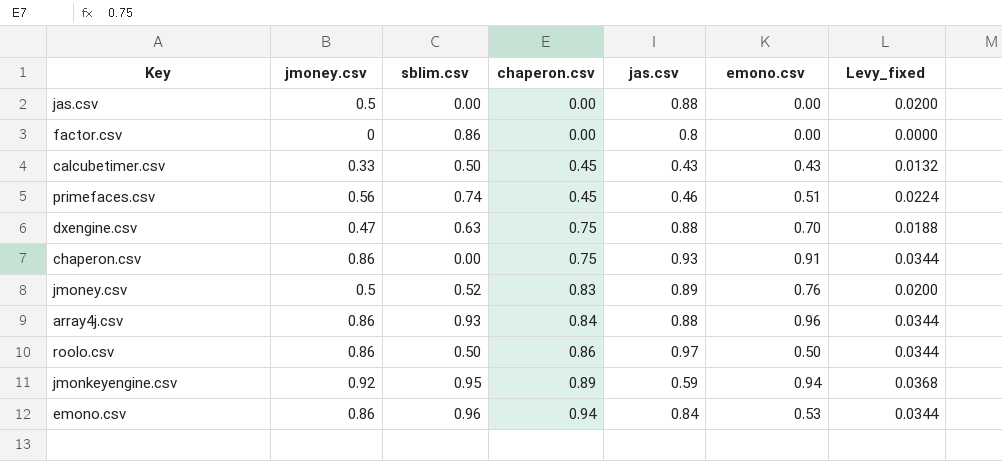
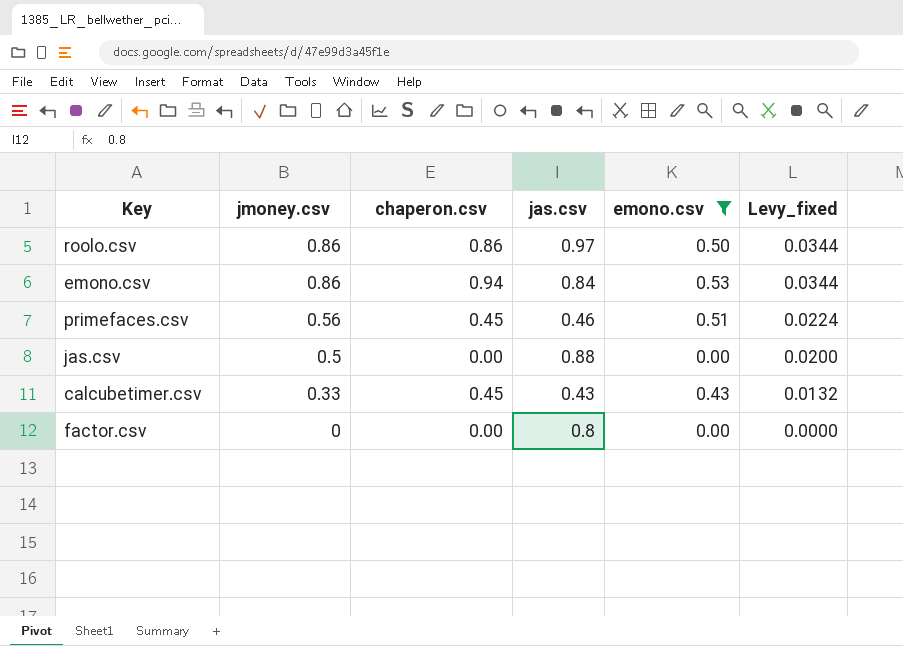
filter: none -> emono.csv <= 0.53
row order: chaperon.csv ascending -> jmoney.csv descending
column sblim.csv | position: 3 -> none

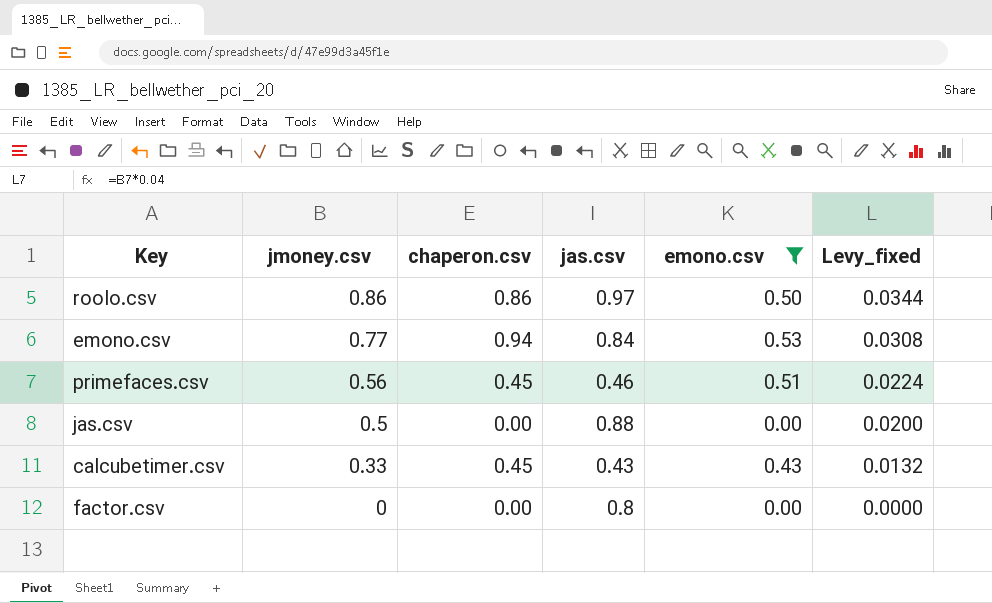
emono.csv | jmoney.csv: 0.86 -> 0.77
emono.csv | Levy_fixed: 0.0344 -> 0.0308

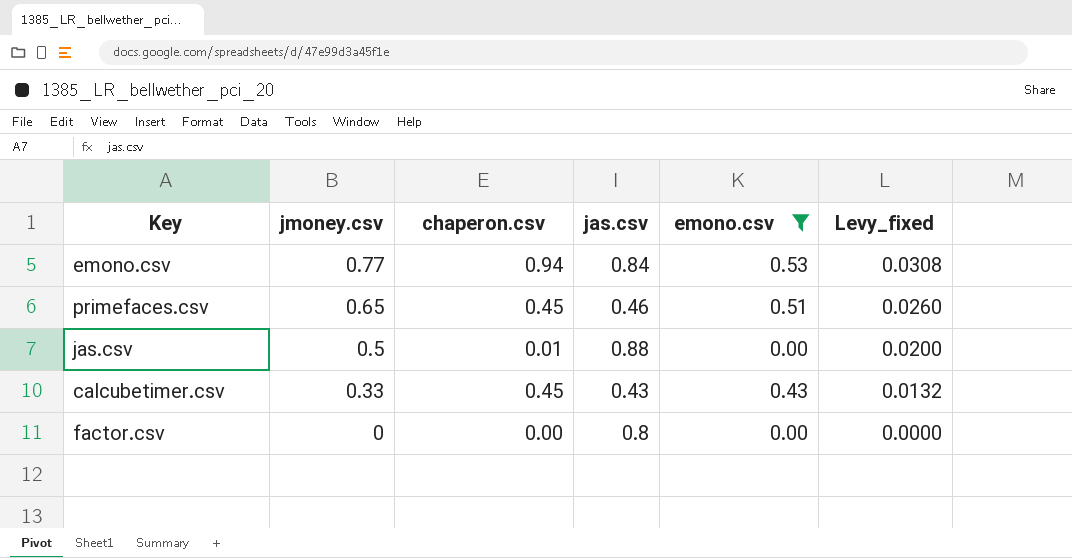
row roolo.csv: 0.86 | 0.86 | 0.97 | 0.50 | 0.0344 -> none
primefaces.csv | jmoney.csv: 0.56 -> 0.65
primefaces.csv | Levy_fixed: 0.0224 -> 0.0260
jas.csv | chaperon.csv: 0.00 -> 0.01

